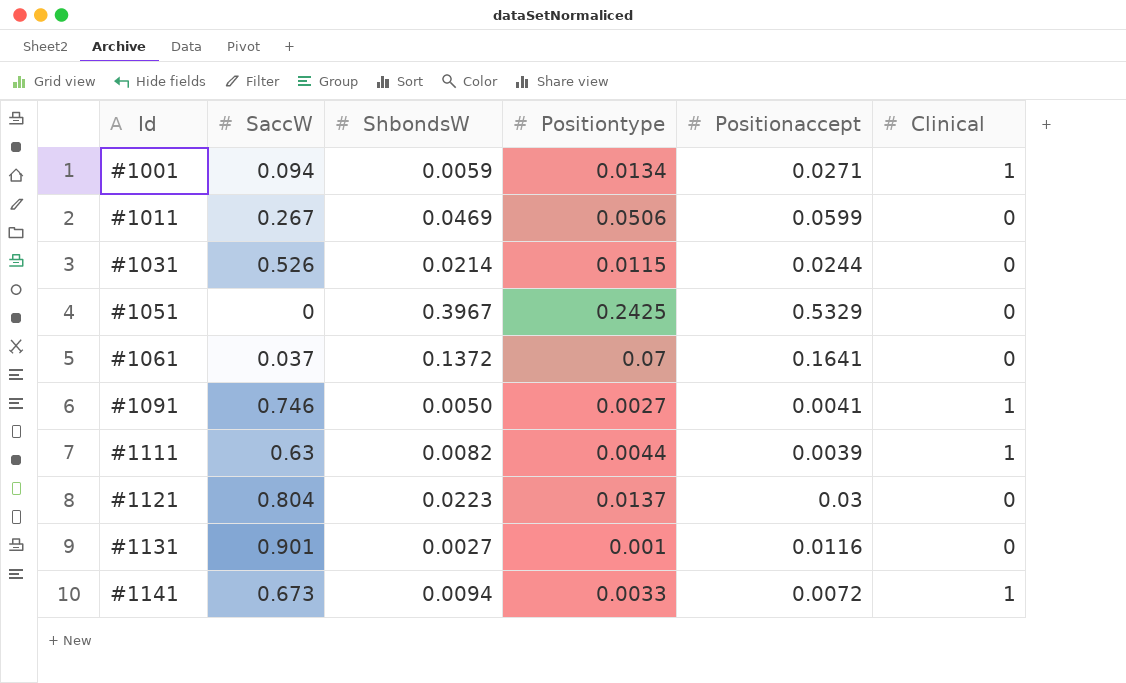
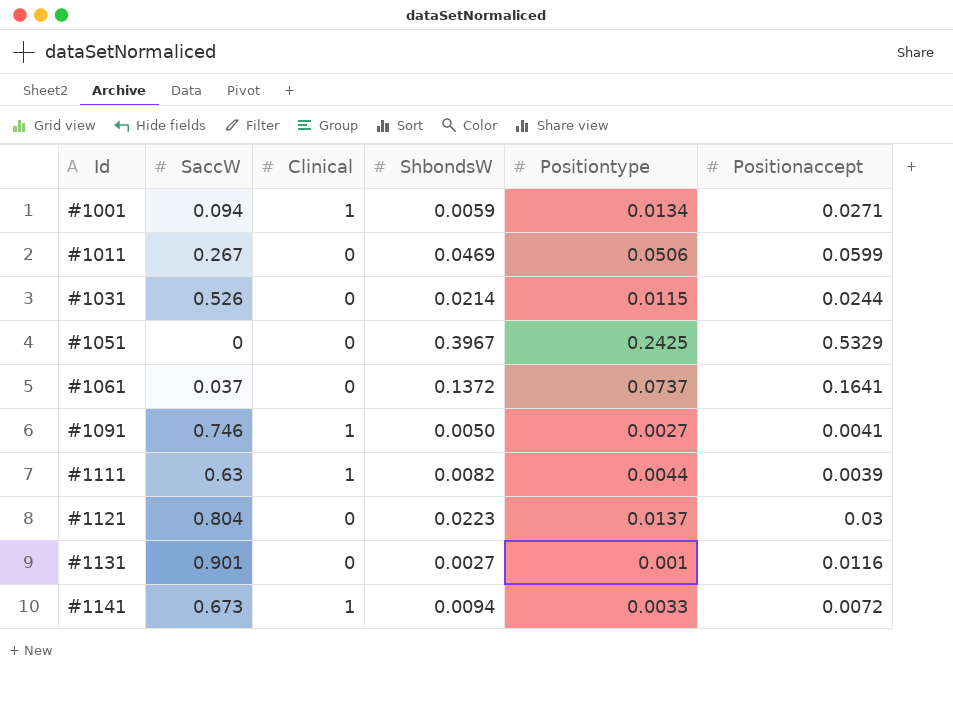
column Clinical | position: 6 -> 3
#1061 | Positiontype: 0.07 -> 0.0737

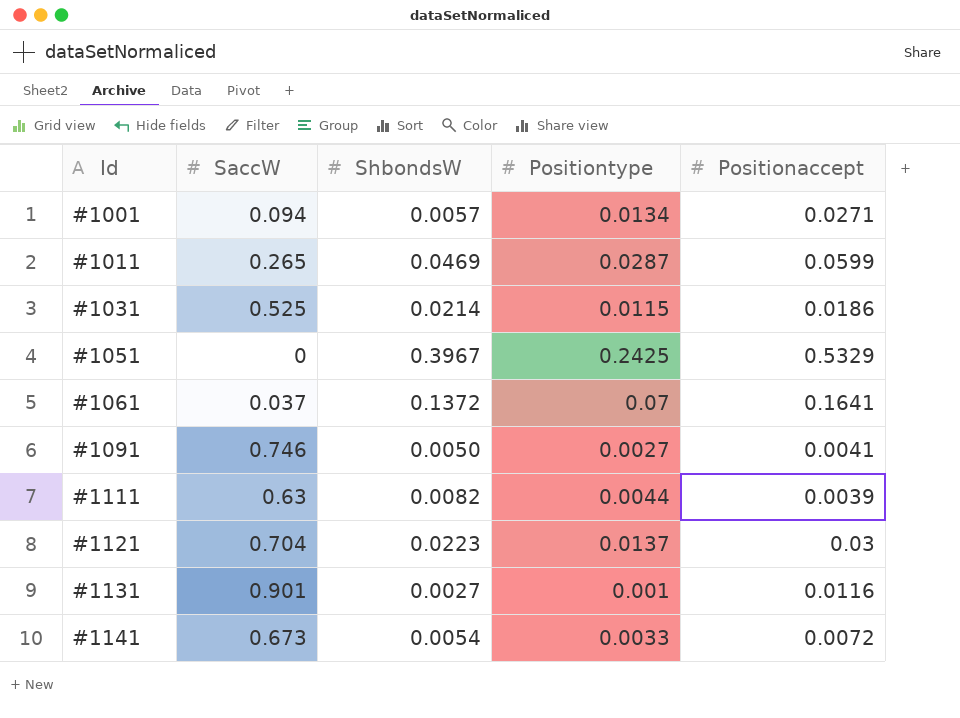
column Clinical | position: 3 -> none
#1001 | ShbondsW: 0.0059 -> 0.0057
#1011 | SaccW: 0.267 -> 0.265
#1011 | Positiontype: 0.0506 -> 0.0287
#1031 | SaccW: 0.526 -> 0.525
#1031 | Positionaccept: 0.0244 -> 0.0186
#1061 | Positiontype: 0.0737 -> 0.07
#1121 | SaccW: 0.804 -> 0.704
#1141 | ShbondsW: 0.0094 -> 0.0054

